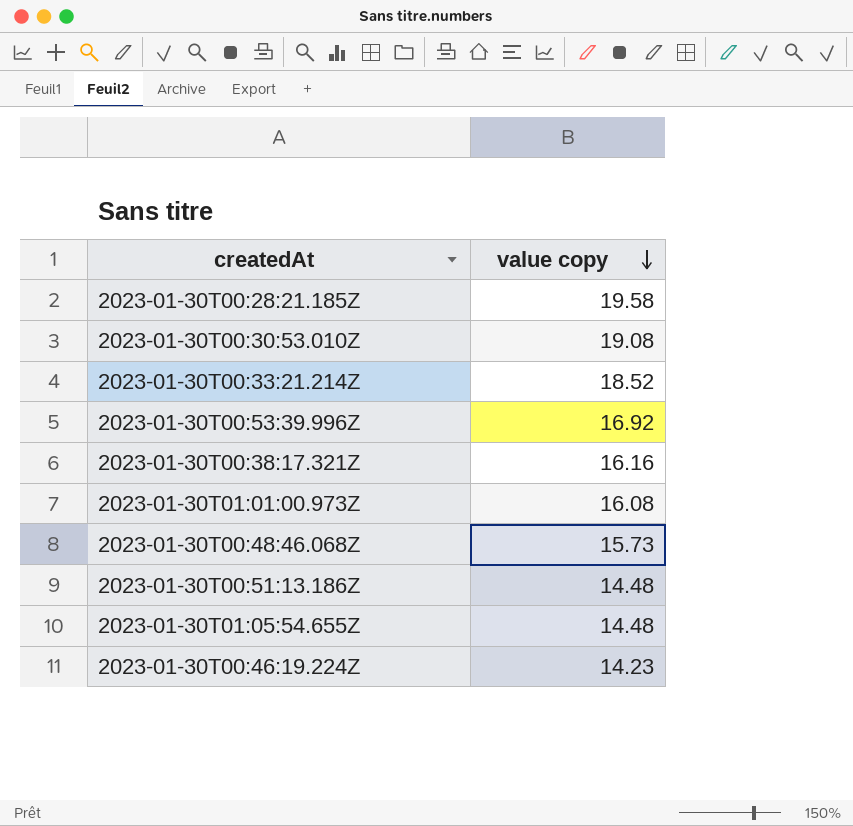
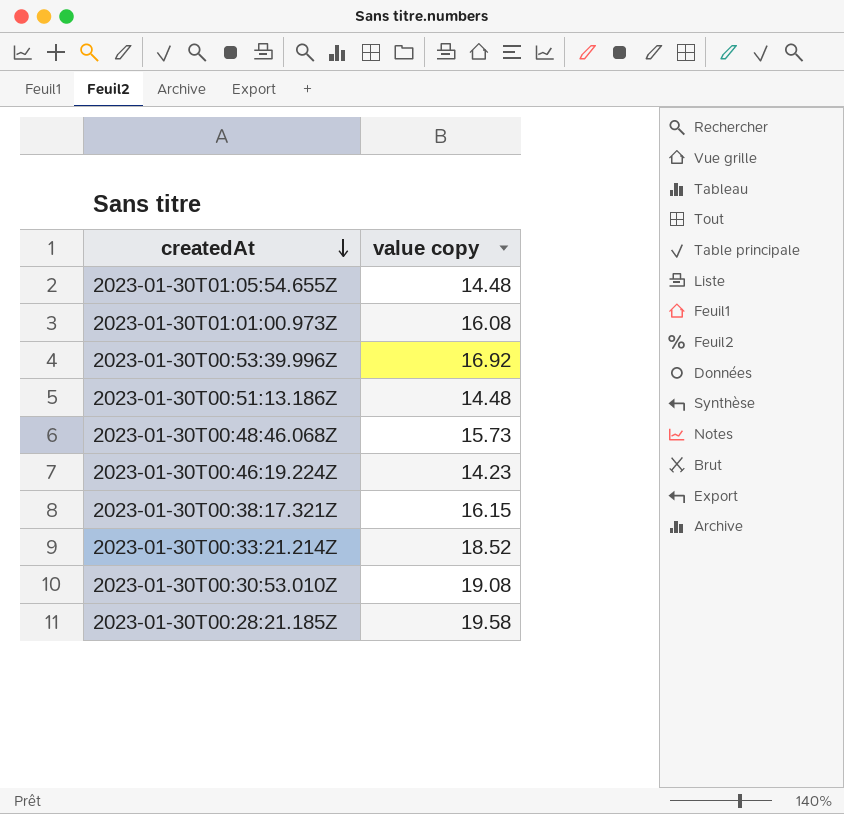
row order: value copy descending -> createdAt descending
2023-01-30T00:38:17.321Z | value copy: 16.16 -> 16.15

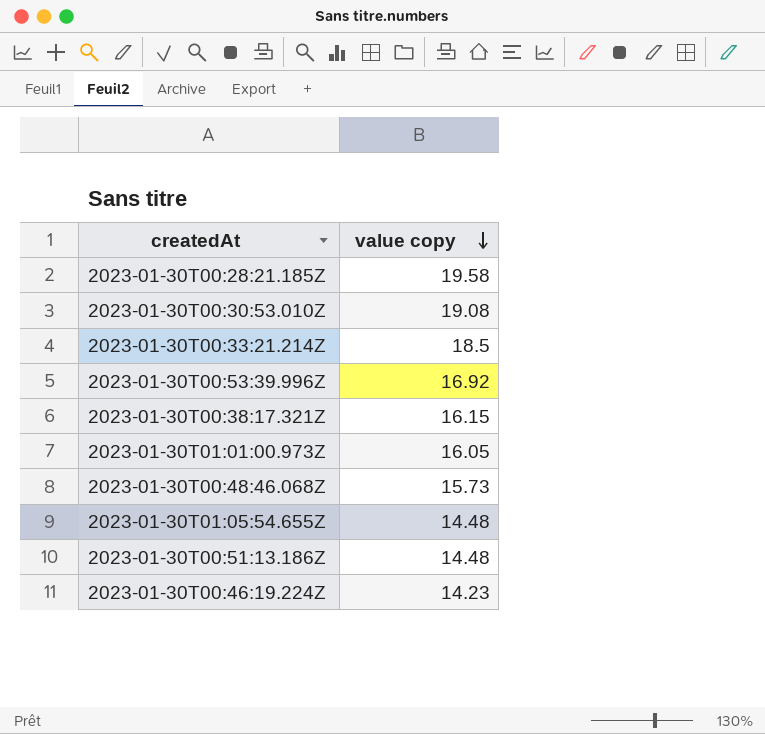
row order: createdAt descending -> value copy descending
2023-01-30T00:33:21.214Z | value copy: 18.52 -> 18.5
2023-01-30T01:01:00.973Z | value copy: 16.08 -> 16.05

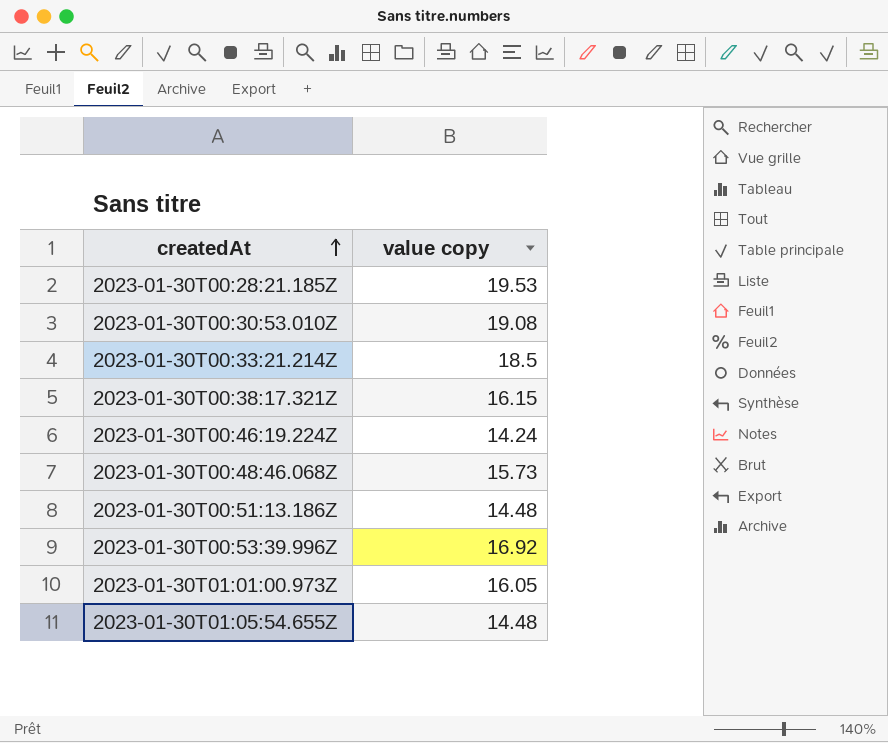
row order: value copy descending -> createdAt ascending
2023-01-30T00:28:21.185Z | value copy: 19.58 -> 19.53
2023-01-30T00:46:19.224Z | value copy: 14.23 -> 14.24

